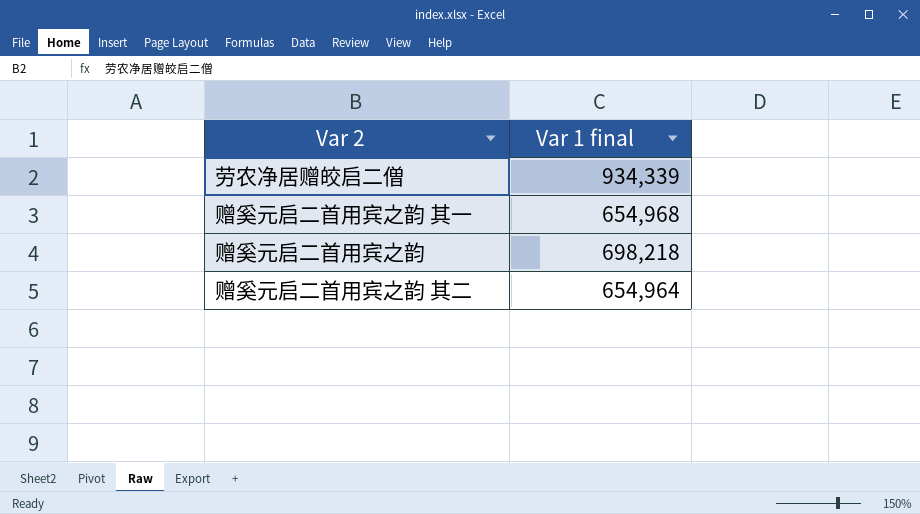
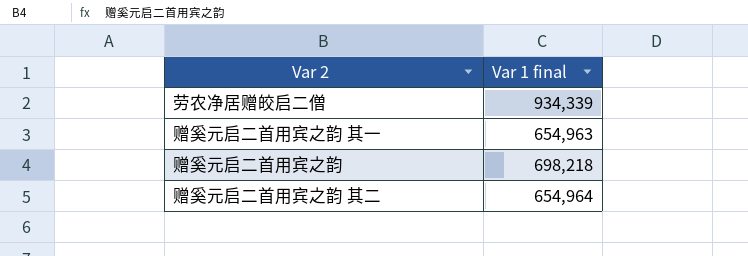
赠奚元启二首用宾之韵 其一 | Var 1 final: 654,968 -> 654,963

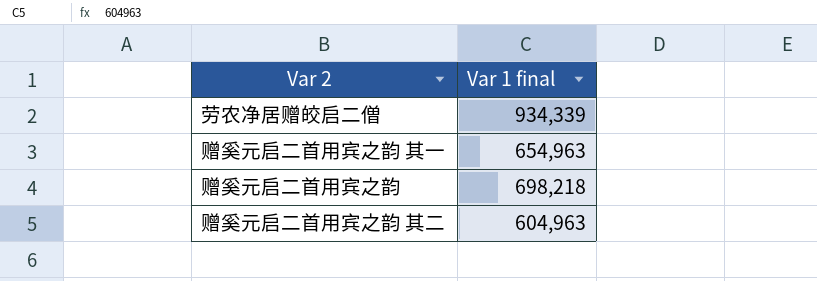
赠奚元启二首用宾之韵 其二 | Var 1 final: 654,964 -> 604,963

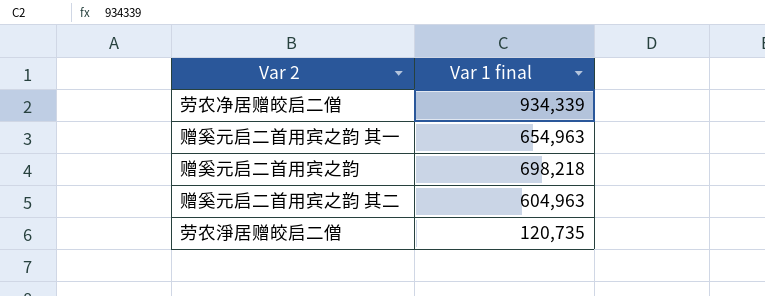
row 劳农淨居赠皎启二僧: none -> 120,735

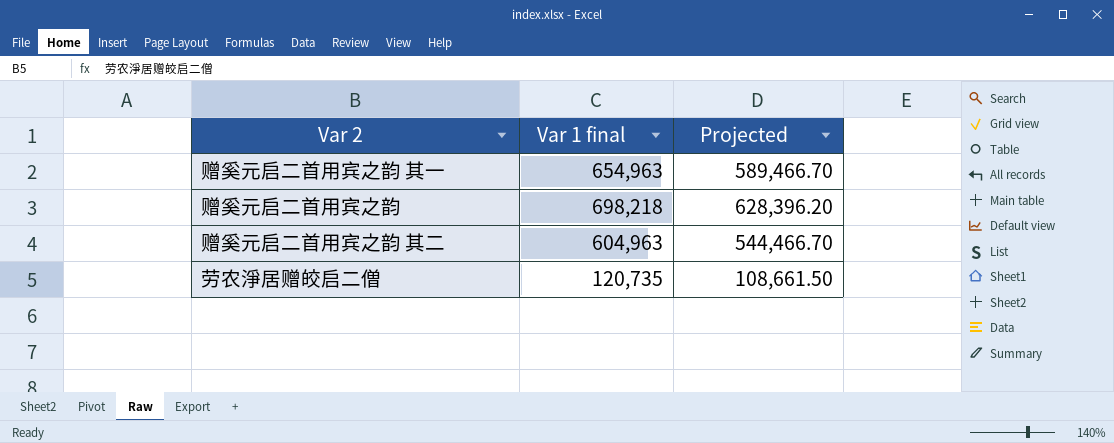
column Projected | formula: none -> [Var 1 final] * 0.9
row 劳农净居赠皎启二僧: 934,339 -> none

